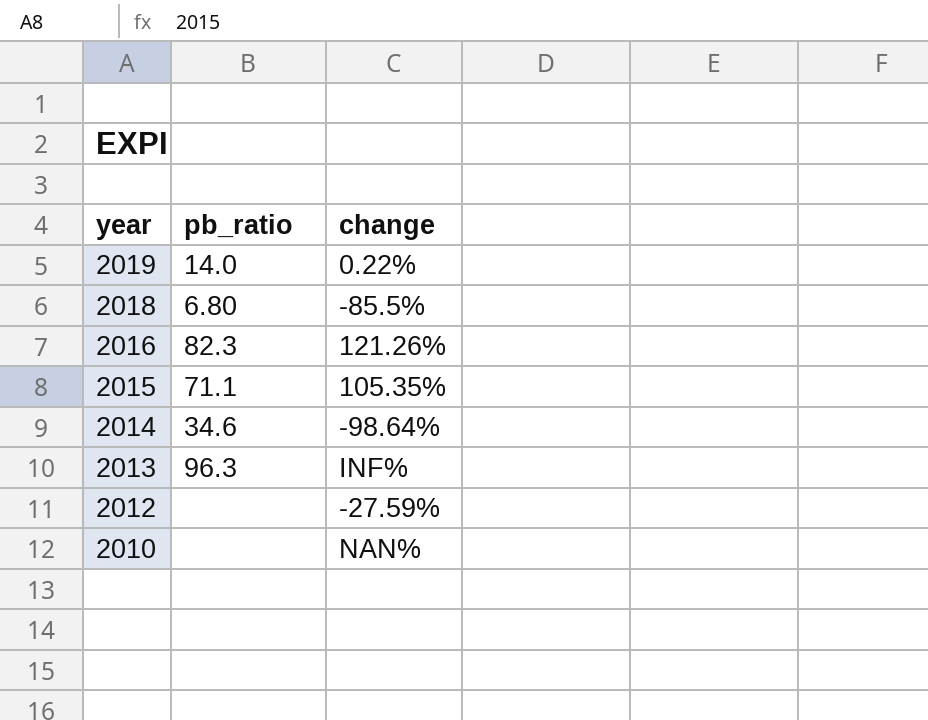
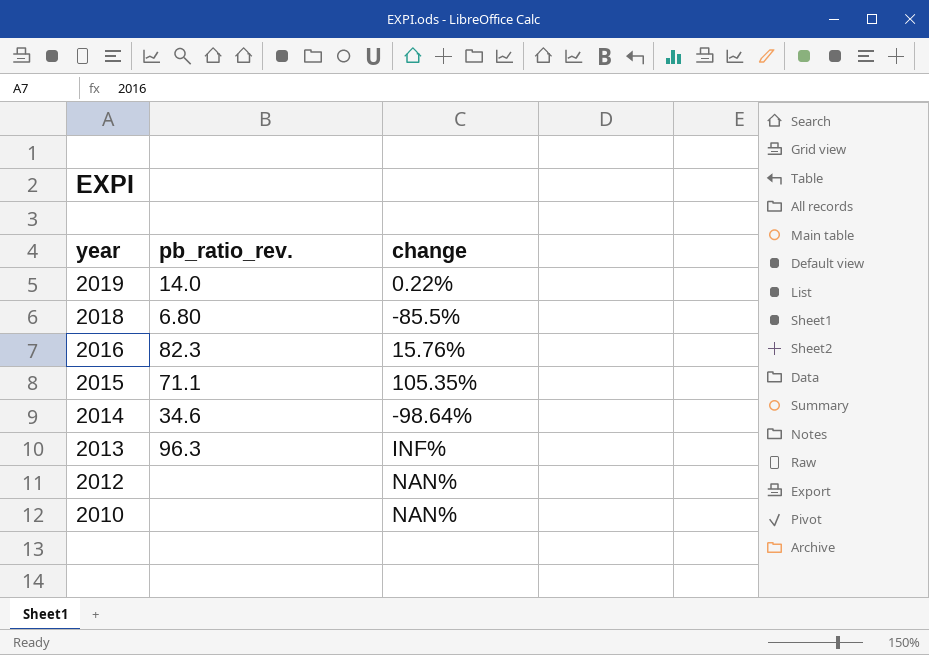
column name: pb_ratio -> pb_ratio_rev.
2016 | change: 121.26% -> 15.76%
2012 | change: -27.59% -> NAN%

